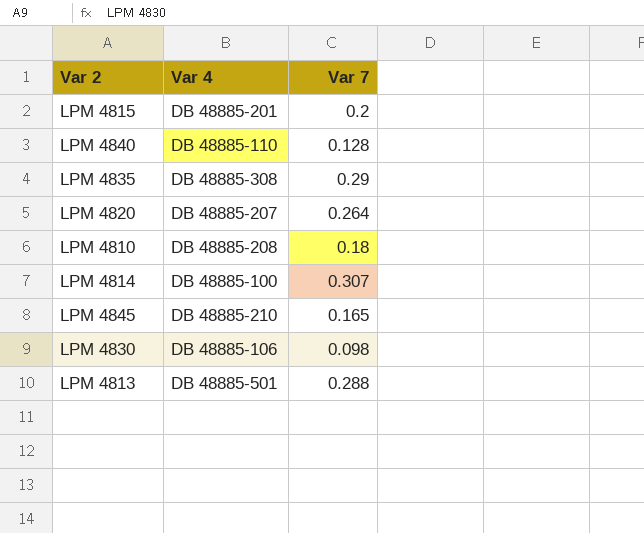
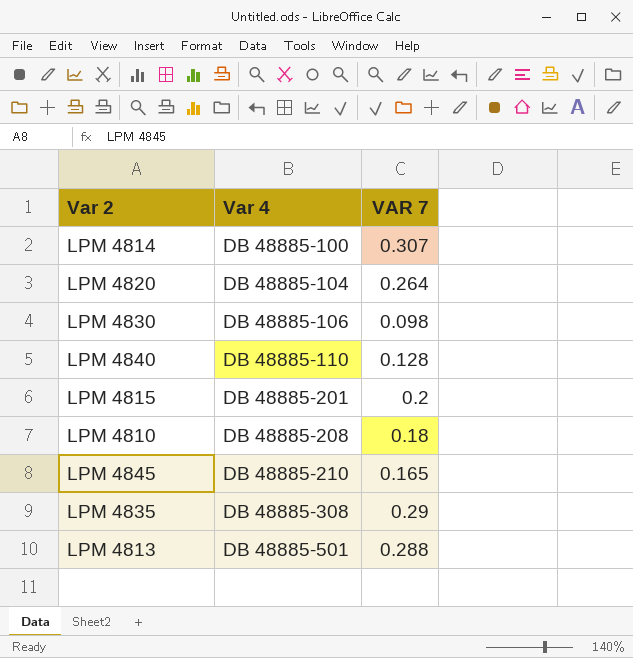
row order: none -> Var 4 ascending
column name: Var 7 -> VAR 7
LPM 4820 | Var 4: DB 48885-207 -> DB 48885-104

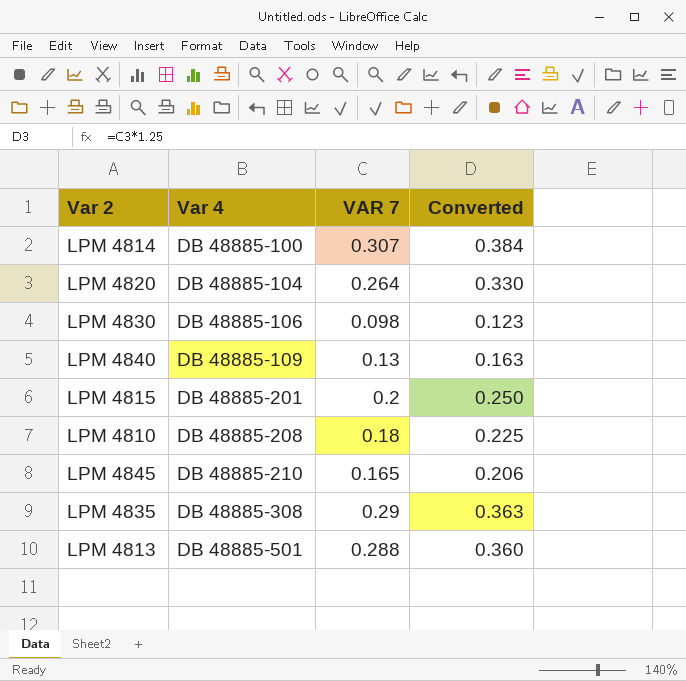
column Converted | formula: none -> [VAR 7] * 1.25
LPM 4840 | Var 4: DB 48885-110 -> DB 48885-109
LPM 4840 | VAR 7: 0.128 -> 0.13

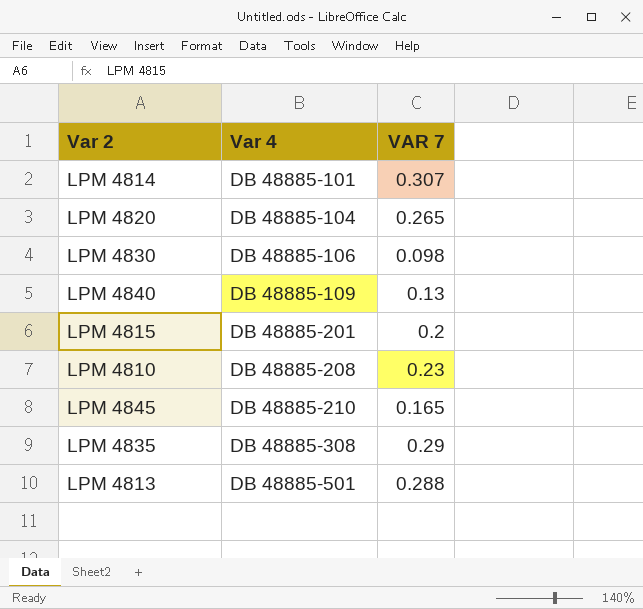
column Converted | formula: [VAR 7] * 1.25 -> none
LPM 4814 | Var 4: DB 48885-100 -> DB 48885-101
LPM 4820 | VAR 7: 0.264 -> 0.265
LPM 4810 | VAR 7: 0.18 -> 0.23

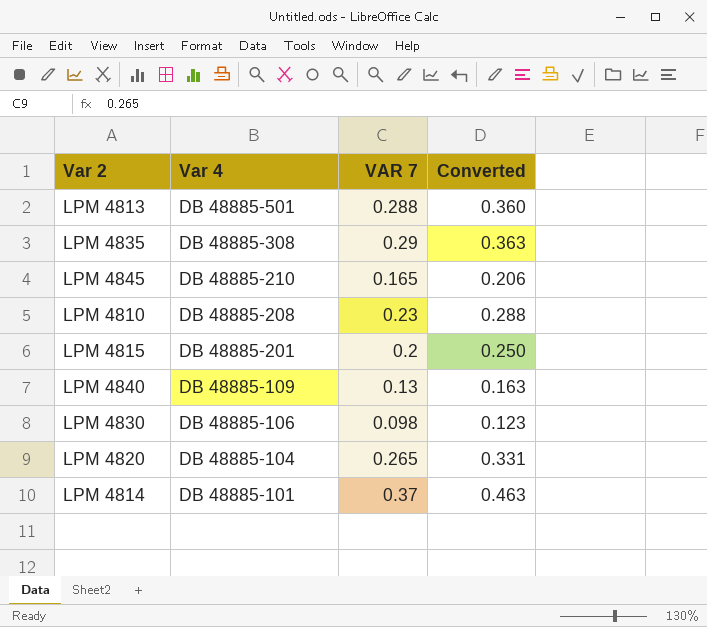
row order: Var 4 ascending -> Var 4 descending
column Converted | formula: none -> [VAR 7] * 1.25
LPM 4814 | VAR 7: 0.307 -> 0.37

